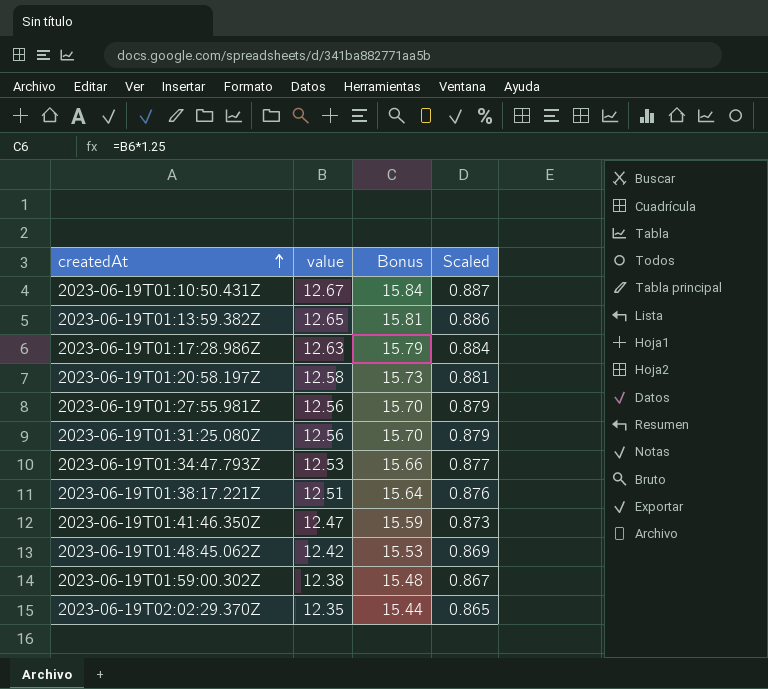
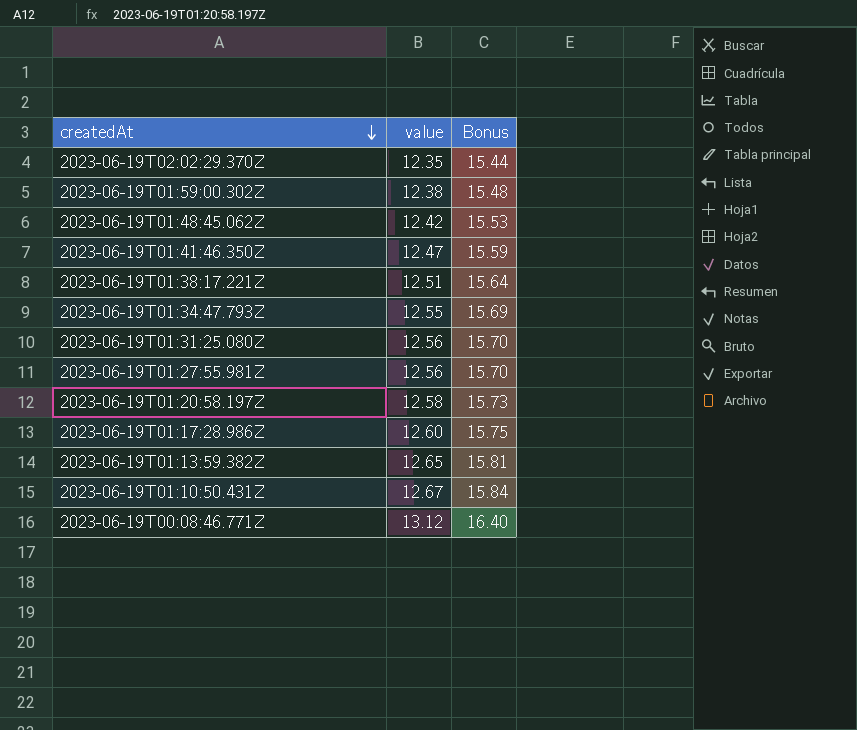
row order: createdAt ascending -> createdAt descending
column Scaled | formula: [value] * 0.07 -> none
2023-06-19T01:34:47.793Z | value: 12.53 -> 12.55
2023-06-19T01:34:47.793Z | Bonus: 15.66 -> 15.69
2023-06-19T01:17:28.986Z | value: 12.63 -> 12.60
2023-06-19T01:17:28.986Z | Bonus: 15.79 -> 15.75
row 2023-06-19T00:08:46.771Z: none -> 13.12 | 16.40

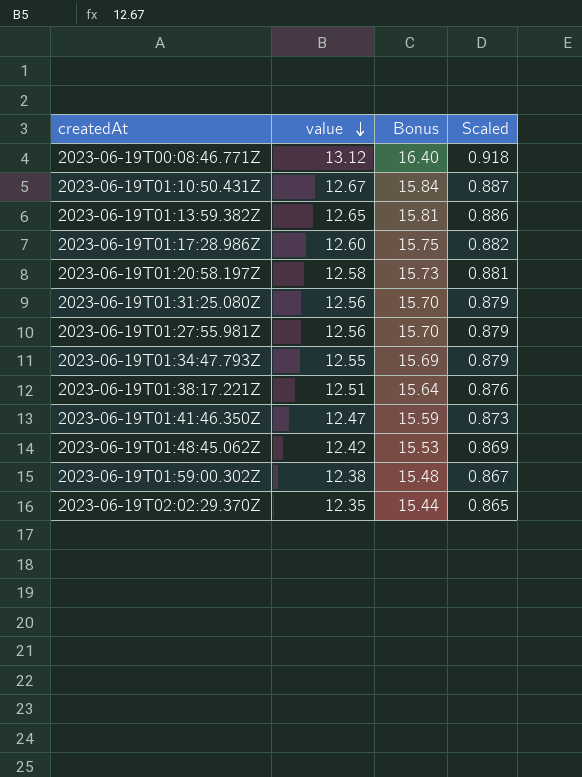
row order: createdAt descending -> value descending
column Scaled | formula: none -> [value] * 0.07

